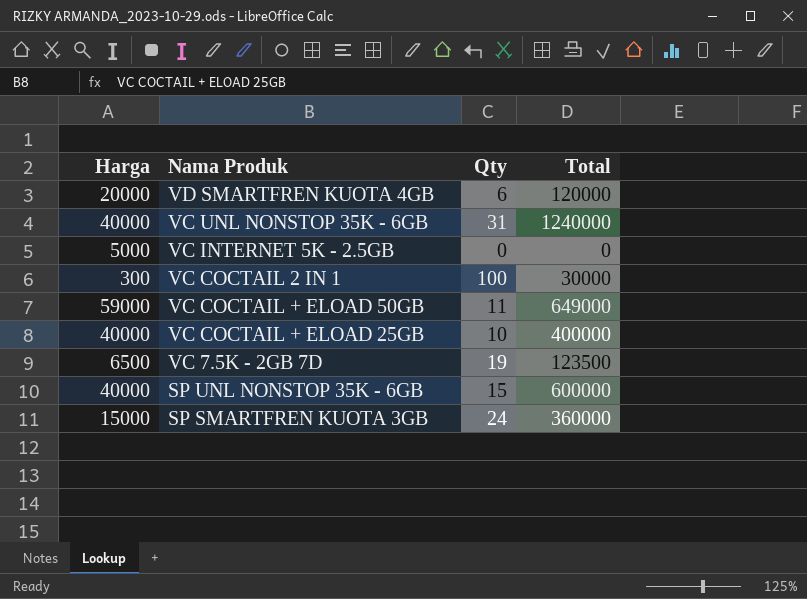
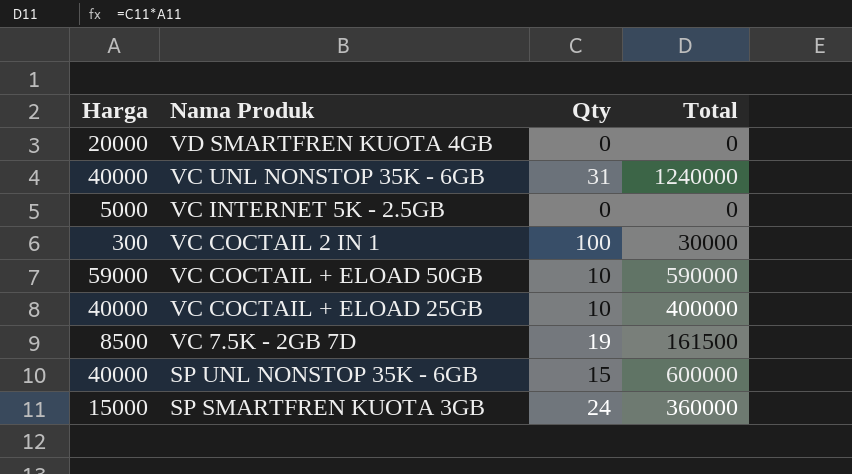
VD SMARTFREN KUOTA 4GB | Qty: 6 -> 0
VD SMARTFREN KUOTA 4GB | Total: 120000 -> 0
VC COCTAIL + ELOAD 50GB | Qty: 11 -> 10
VC COCTAIL + ELOAD 50GB | Total: 649000 -> 590000
VC 7.5K - 2GB 7D | Harga: 6500 -> 8500
VC 7.5K - 2GB 7D | Total: 123500 -> 161500

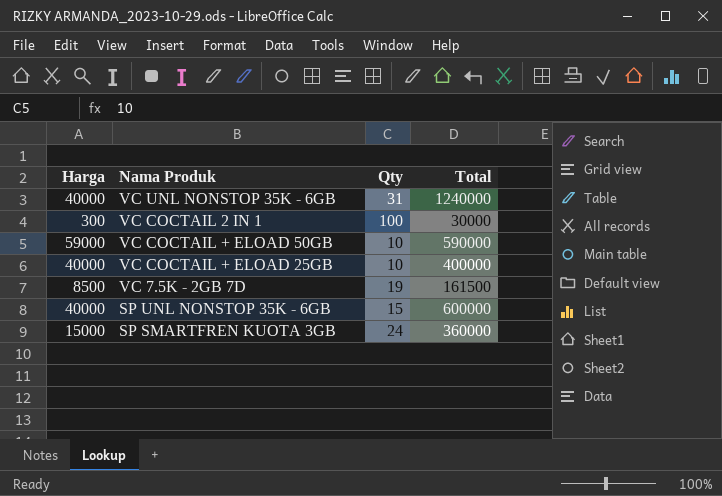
row VD SMARTFREN KUOTA 4GB: 20000 | 0 | 0 -> none
row VC INTERNET 5K - 2.5GB: 5000 | 0 | 0 -> none

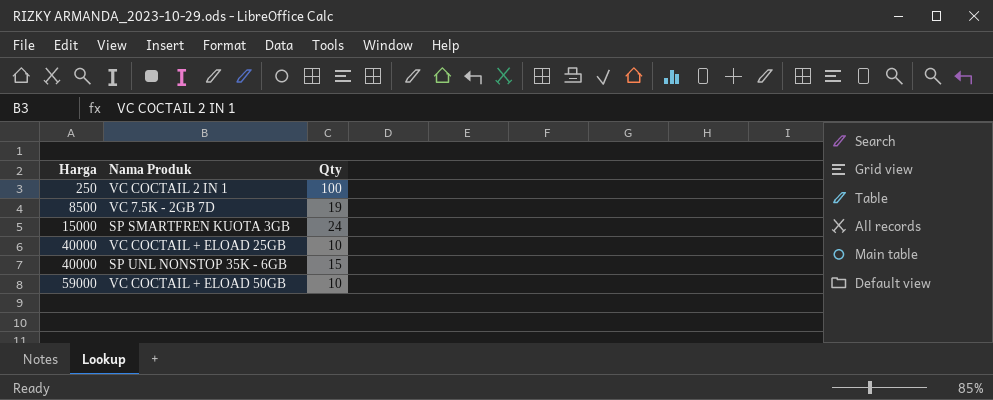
row order: none -> Harga ascending
column Total | formula: [Harga] * [Qty] -> none
row VC UNL NONSTOP 35K - 6GB: 40000 | 31 | 1240000 -> none
VC COCTAIL 2 IN 1 | Harga: 300 -> 250

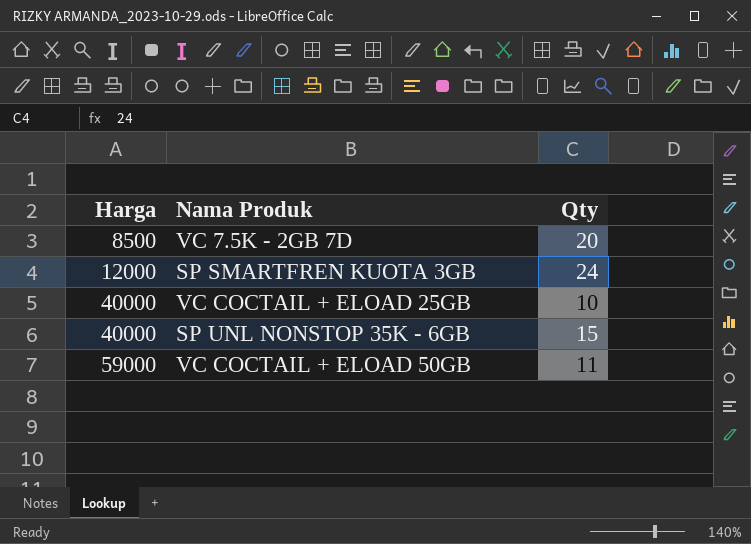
row VC COCTAIL 2 IN 1: 250 | 100 -> none
VC 7.5K - 2GB 7D | Qty: 19 -> 20
SP SMARTFREN KUOTA 3GB | Harga: 15000 -> 12000
VC COCTAIL + ELOAD 50GB | Qty: 10 -> 11

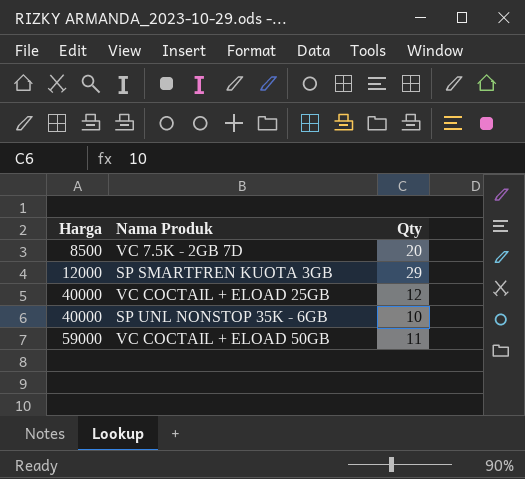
SP SMARTFREN KUOTA 3GB | Qty: 24 -> 29
VC COCTAIL + ELOAD 25GB | Qty: 10 -> 12
SP UNL NONSTOP 35K - 6GB | Qty: 15 -> 10

